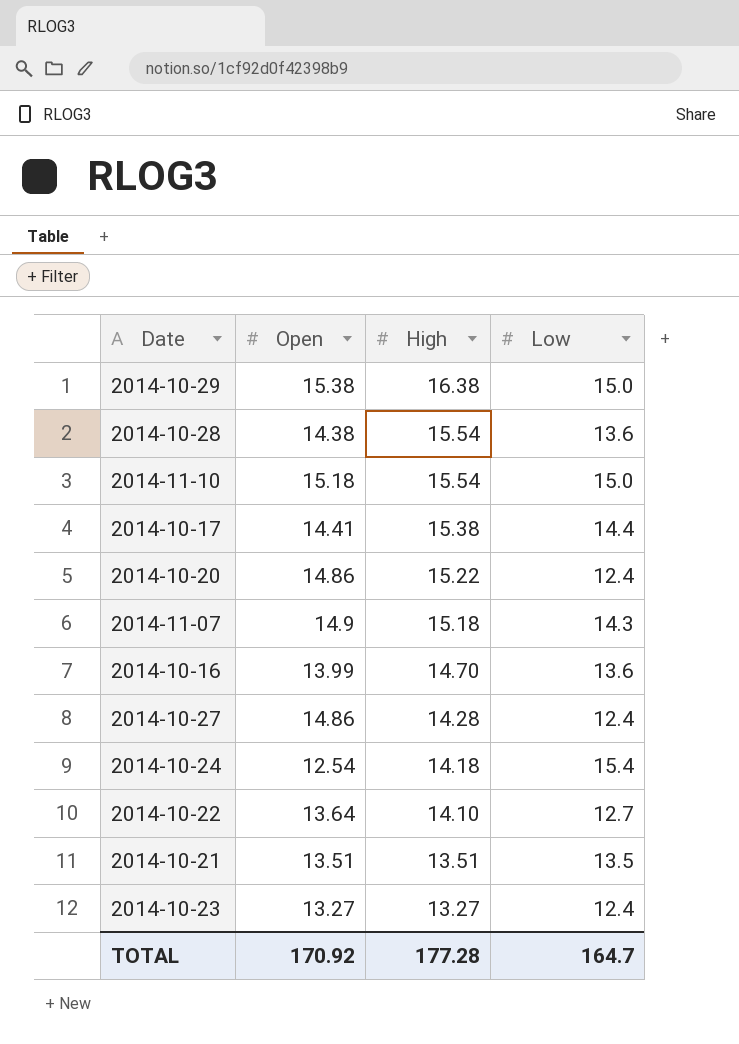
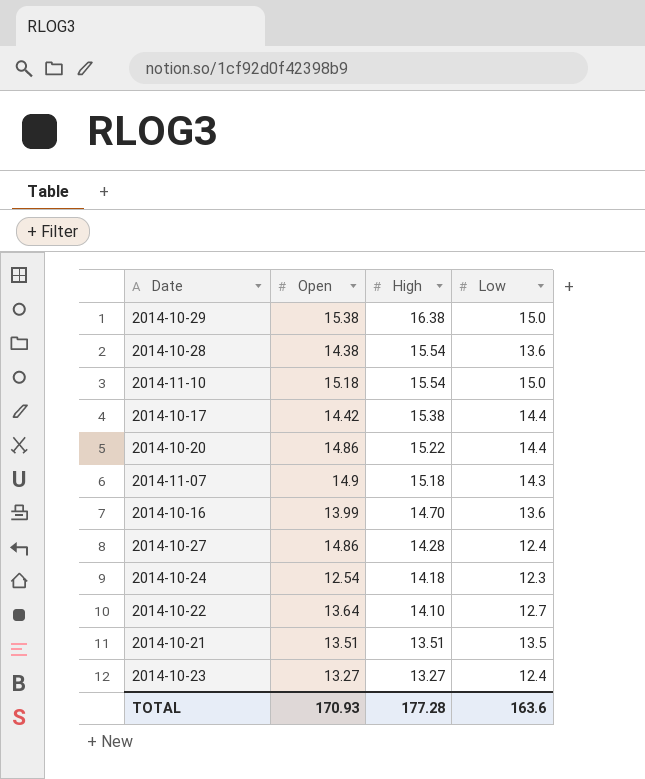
2014-10-17 | Open: 14.41 -> 14.42
2014-10-20 | Low: 12.4 -> 14.4
2014-10-24 | Low: 15.4 -> 12.3
TOTAL | Open: 170.92 -> 170.93
TOTAL | Low: 164.7 -> 163.6

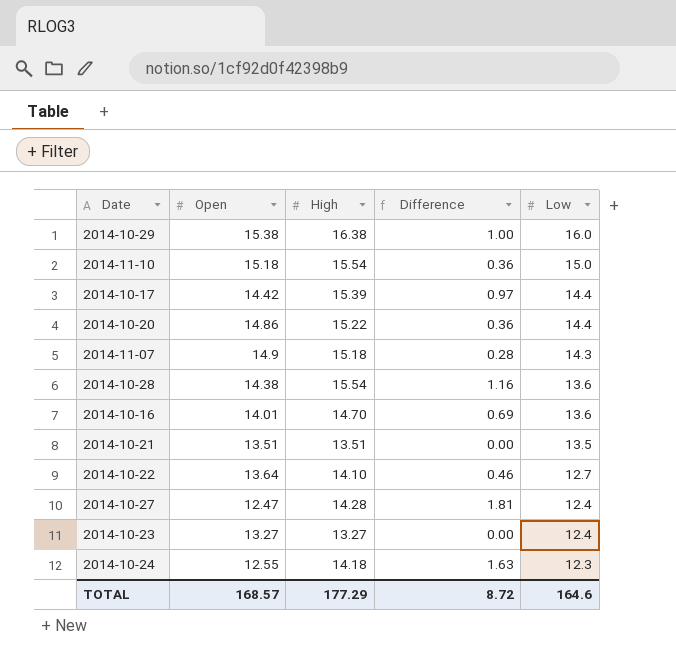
row order: High descending -> Low descending
column Difference | formula: none -> [High] - [Open]
2014-10-29 | Low: 15.0 -> 16.0
2014-10-17 | High: 15.38 -> 15.39
2014-10-16 | Open: 13.99 -> 14.01
2014-10-27 | Open: 14.86 -> 12.47
2014-10-24 | Open: 12.54 -> 12.55
TOTAL | Open: 170.93 -> 168.57
TOTAL | High: 177.28 -> 177.29
TOTAL | Low: 163.6 -> 164.6

